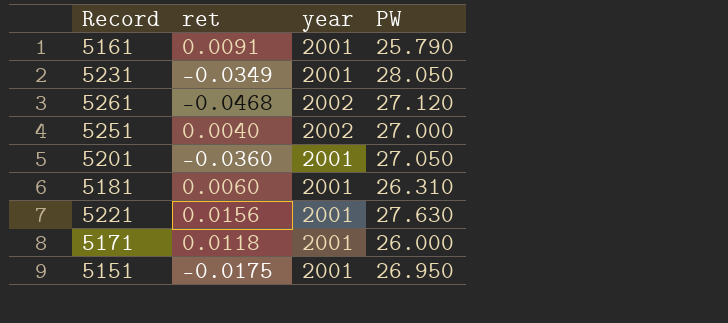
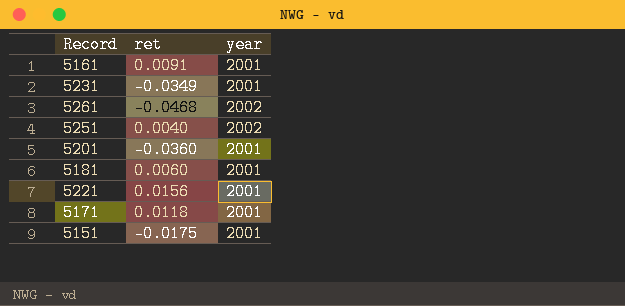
column PW | position: 4 -> none

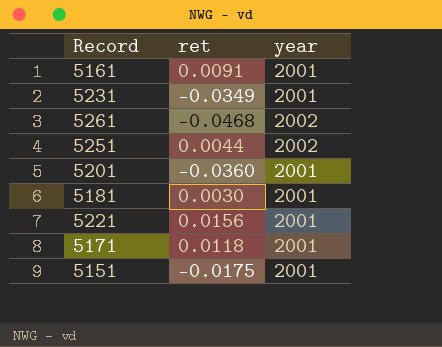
5251 | ret: 0.0040 -> 0.0044
5181 | ret: 0.0060 -> 0.0030

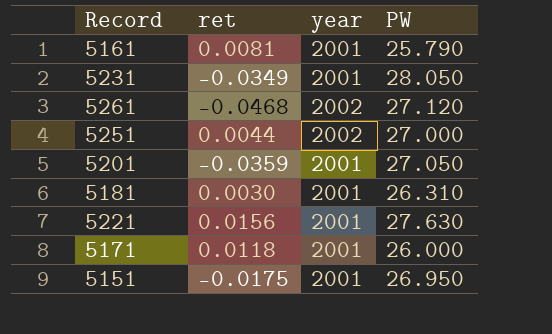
column PW | position: none -> 4
5161 | ret: 0.0091 -> 0.0081
5201 | ret: -0.0360 -> -0.0359

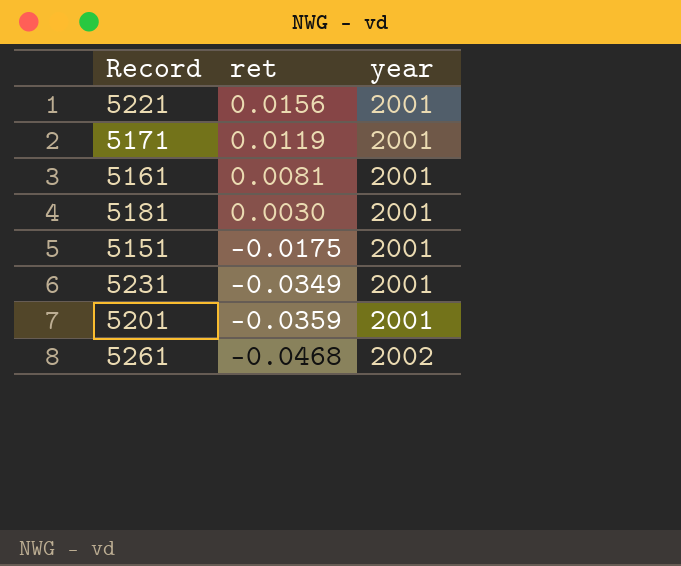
row order: none -> ret descending
column PW | position: 4 -> none
row 5251: 0.0044 | 2002 | 27.000 -> none
5171 | ret: 0.0118 -> 0.0119

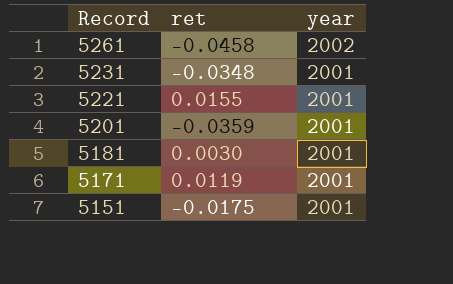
row order: ret descending -> Record descending
row 5161: 0.0081 | 2001 -> none
5261 | ret: -0.0468 -> -0.0458
5231 | ret: -0.0349 -> -0.0348
5221 | ret: 0.0156 -> 0.0155

